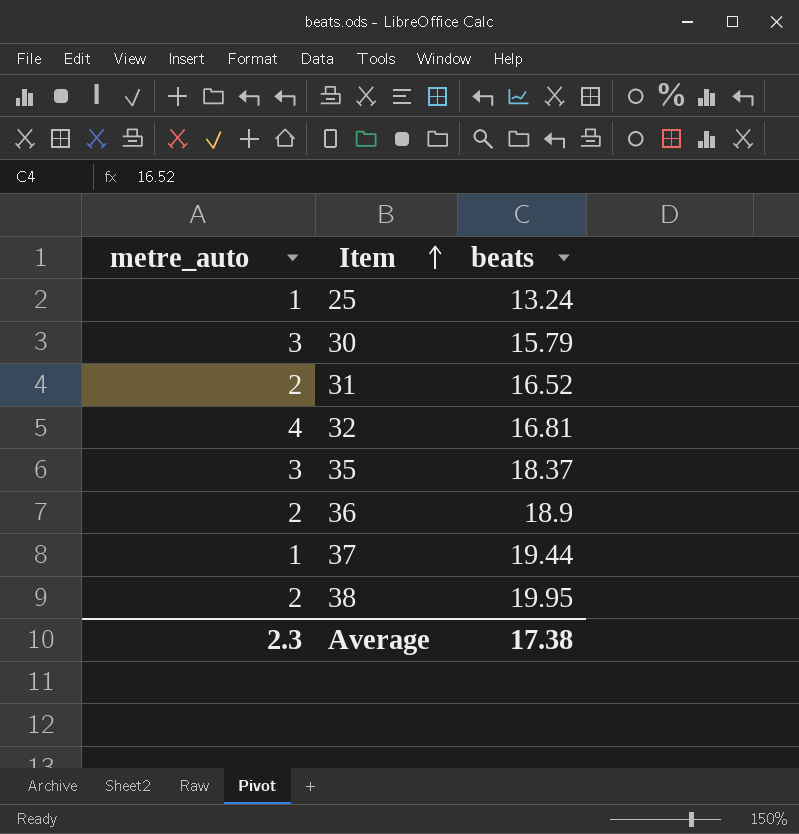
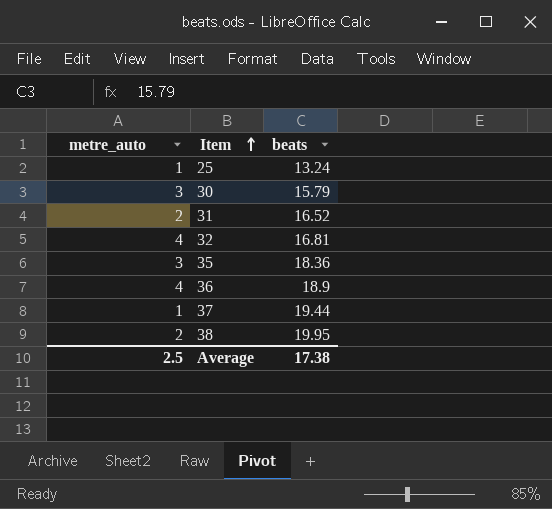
35 | beats: 18.37 -> 18.36
36 | metre_auto: 2 -> 4
Average | metre_auto: 2.3 -> 2.5

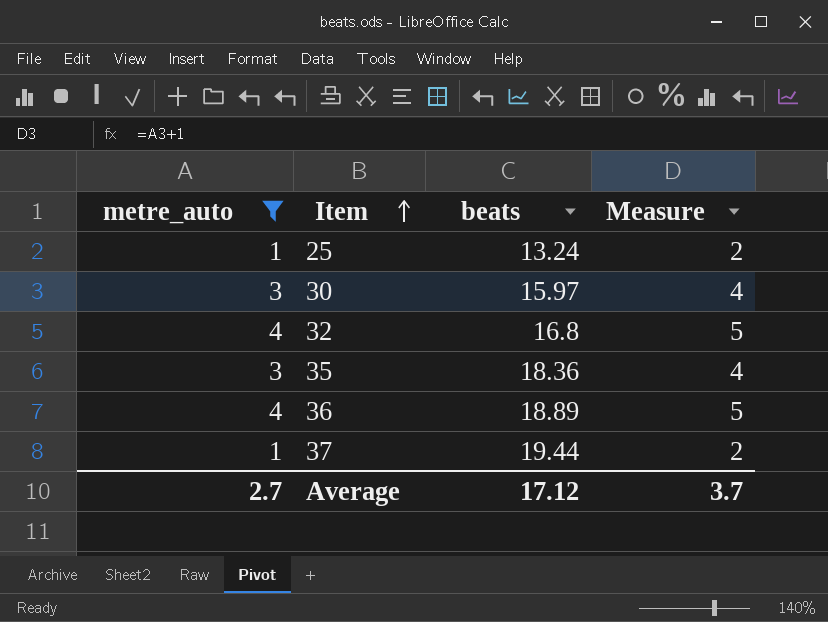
filter: none -> metre_auto != 2
column Measure | formula: none -> [metre_auto] + 1
30 | beats: 15.79 -> 15.97
32 | beats: 16.81 -> 16.8
36 | beats: 18.9 -> 18.89
Average | metre_auto: 2.5 -> 2.7
Average | beats: 17.38 -> 17.12

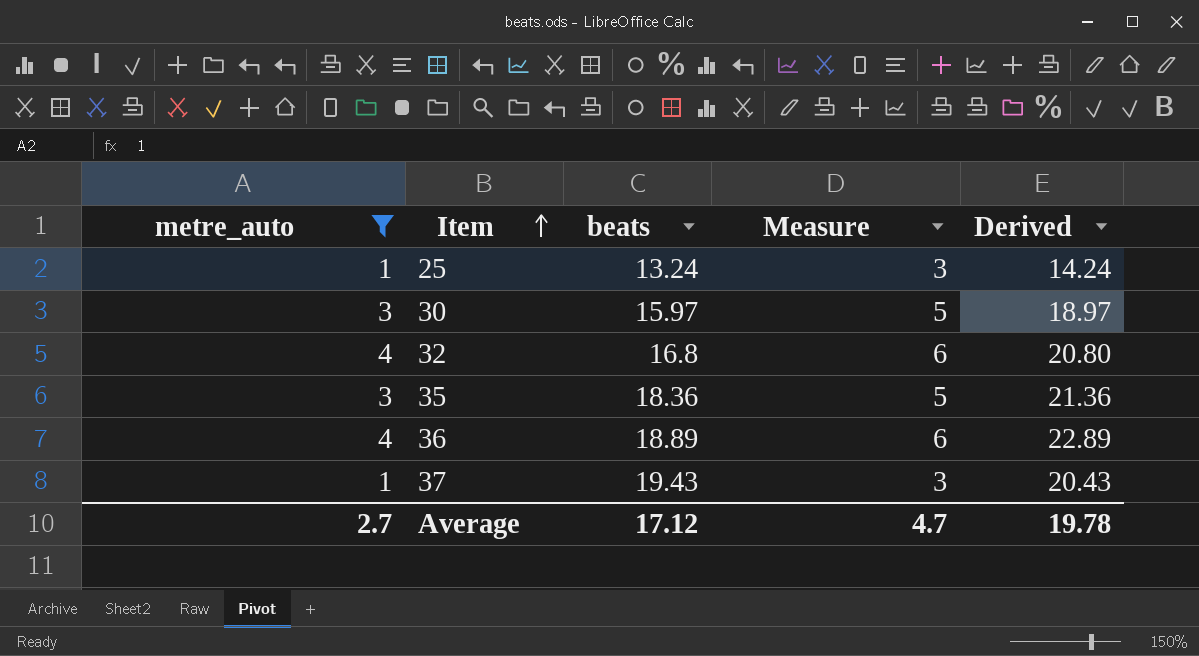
column Measure | formula: [metre_auto] + 1 -> [metre_auto] + 2
column Derived | formula: none -> [metre_auto] + [beats]
37 | beats: 19.44 -> 19.43
Average | Measure: 3.7 -> 4.7

